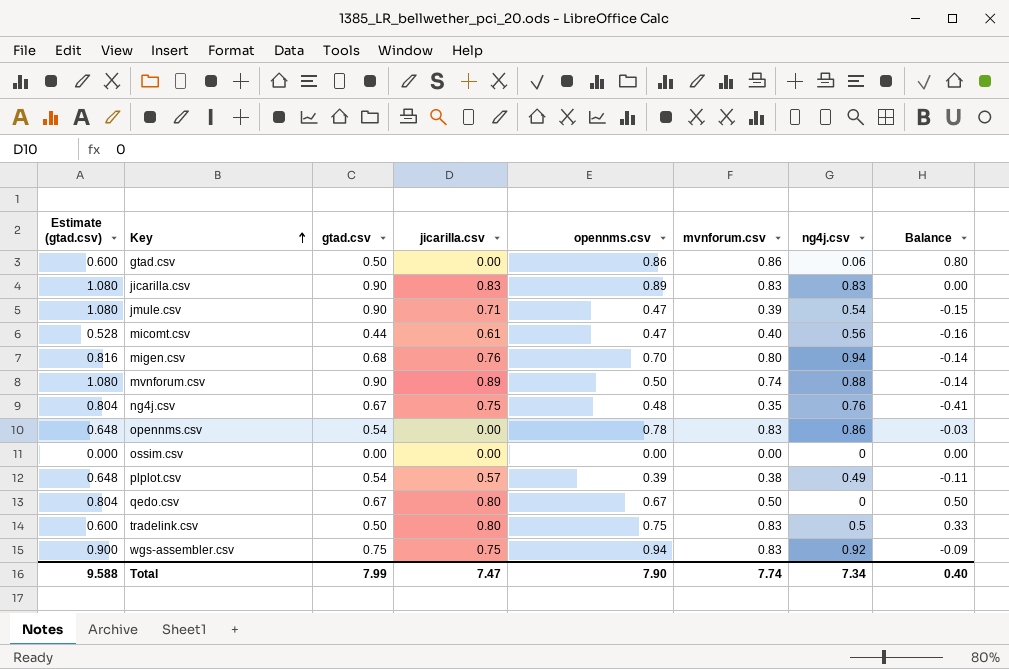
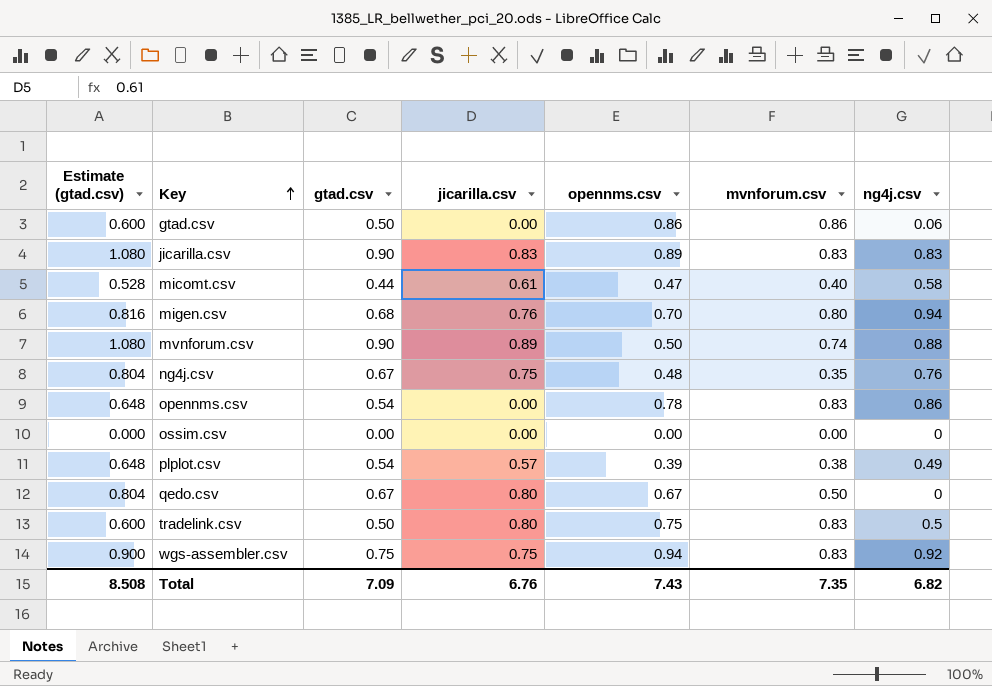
column Balance | formula: [mvnforum.csv] - [ng4j.csv] -> none
row jmule.csv: 1.080 | 0.90 | 0.71 | 0.47 | 0.39 | 0.54 | -0.15 -> none
micomt.csv | ng4j.csv: 0.56 -> 0.58
Total | Estimate (gtad.csv): 9.588 -> 8.508
Total | gtad.csv: 7.99 -> 7.09
Total | jicarilla.csv: 7.47 -> 6.76
Total | opennms.csv: 7.90 -> 7.43
Total | mvnforum.csv: 7.74 -> 7.35
Total | ng4j.csv: 7.34 -> 6.82

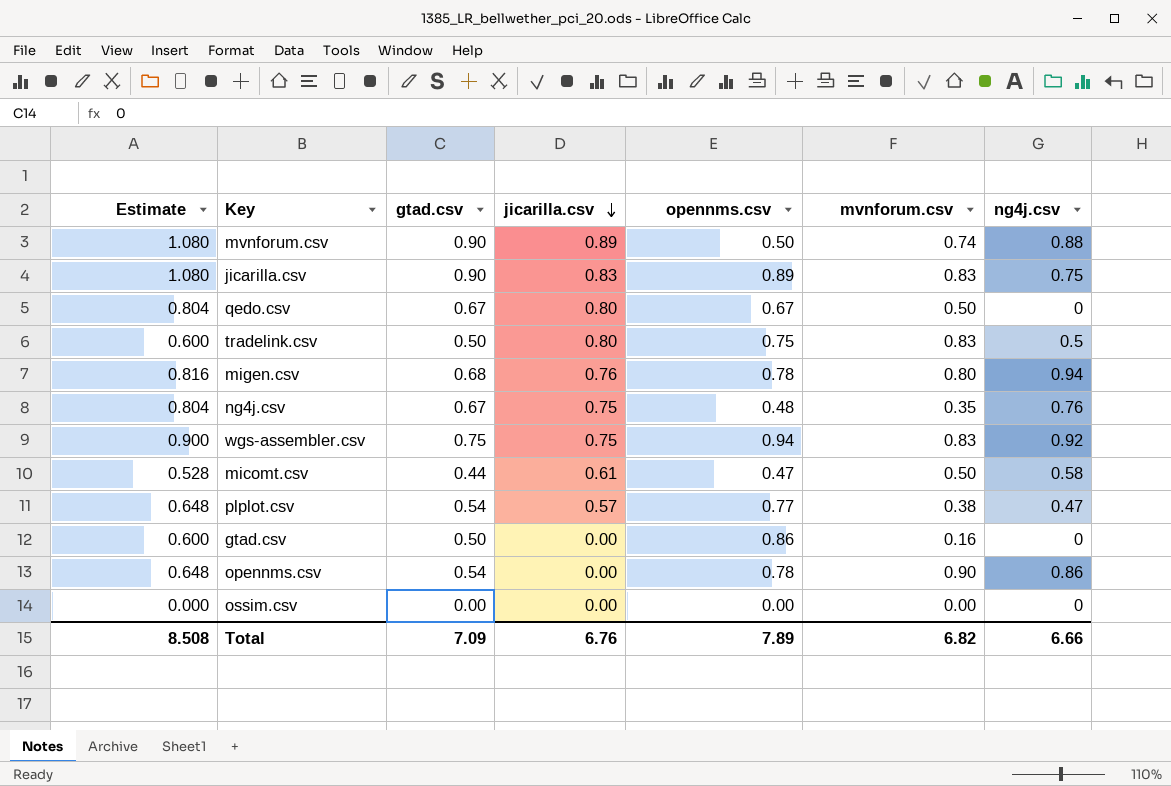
row order: Key ascending -> jicarilla.csv descending
column name: Estimate (gtad.csv) -> Estimate
jicarilla.csv | ng4j.csv: 0.83 -> 0.75
migen.csv | opennms.csv: 0.70 -> 0.78
micomt.csv | mvnforum.csv: 0.40 -> 0.50
plplot.csv | opennms.csv: 0.39 -> 0.77
plplot.csv | ng4j.csv: 0.49 -> 0.47
gtad.csv | mvnforum.csv: 0.86 -> 0.16
gtad.csv | ng4j.csv: 0.06 -> 0
opennms.csv | mvnforum.csv: 0.83 -> 0.90
Total | opennms.csv: 7.43 -> 7.89
Total | mvnforum.csv: 7.35 -> 6.82
Total | ng4j.csv: 6.82 -> 6.66

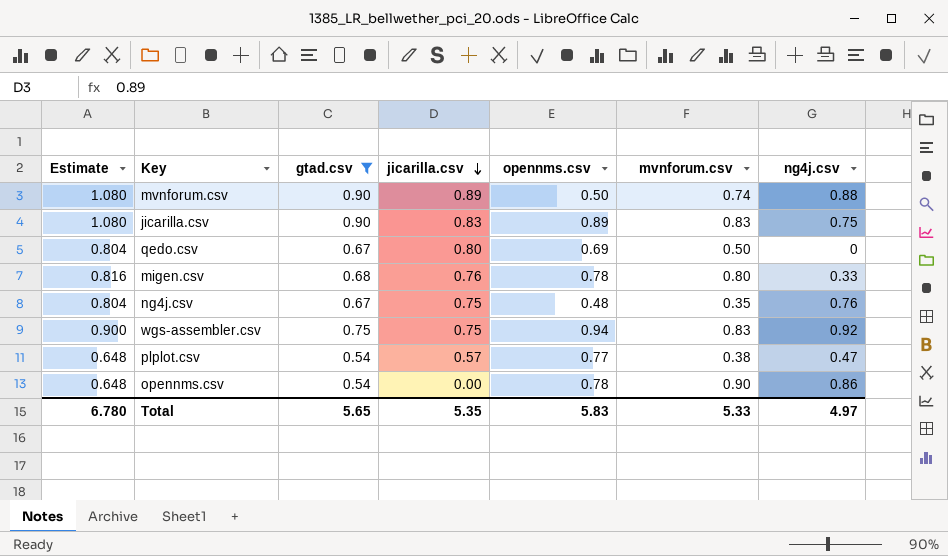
filter: none -> gtad.csv >= 0.54
qedo.csv | opennms.csv: 0.67 -> 0.69
migen.csv | ng4j.csv: 0.94 -> 0.33
Total | Estimate: 8.508 -> 6.780
Total | gtad.csv: 7.09 -> 5.65
Total | jicarilla.csv: 6.76 -> 5.35
Total | opennms.csv: 7.89 -> 5.83
Total | mvnforum.csv: 6.82 -> 5.33
Total | ng4j.csv: 6.66 -> 4.97

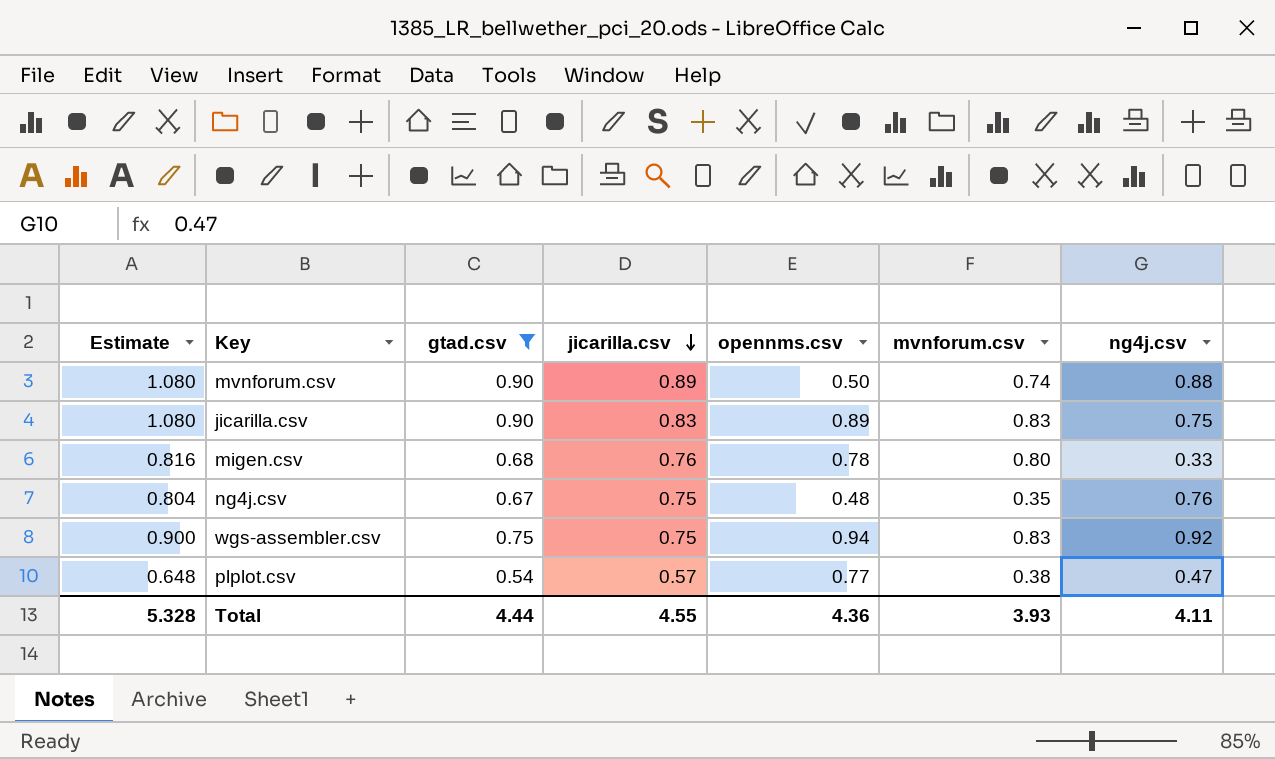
row qedo.csv: 0.804 | 0.67 | 0.80 | 0.69 | 0.50 | 0 -> none
row opennms.csv: 0.648 | 0.54 | 0.00 | 0.78 | 0.90 | 0.86 -> none
Total | Estimate: 6.780 -> 5.328
Total | gtad.csv: 5.65 -> 4.44
Total | jicarilla.csv: 5.35 -> 4.55
Total | opennms.csv: 5.83 -> 4.36
Total | mvnforum.csv: 5.33 -> 3.93
Total | ng4j.csv: 4.97 -> 4.11

